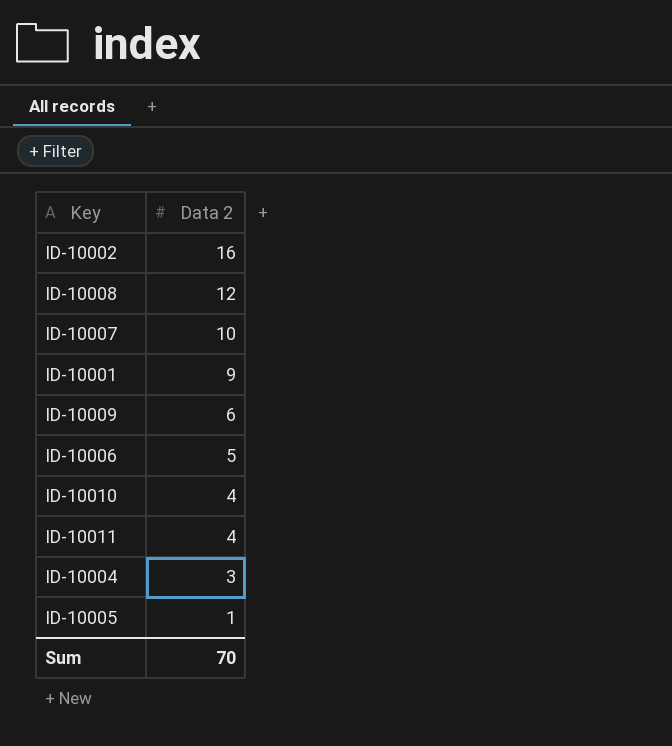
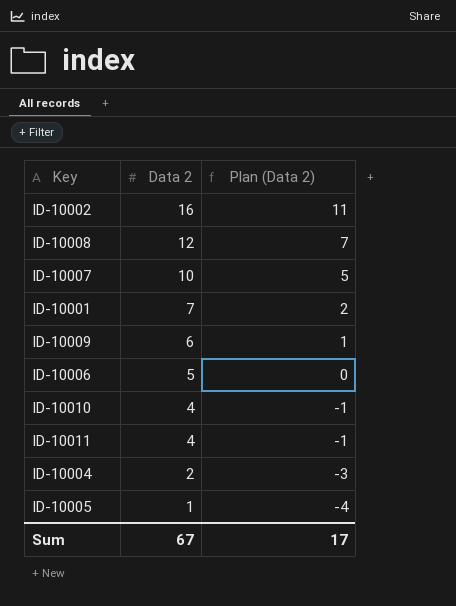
column Plan (Data 2) | formula: none -> [Data 2] - 5
ID-10001 | Data 2: 9 -> 7
ID-10004 | Data 2: 3 -> 2
Sum | Data 2: 70 -> 67

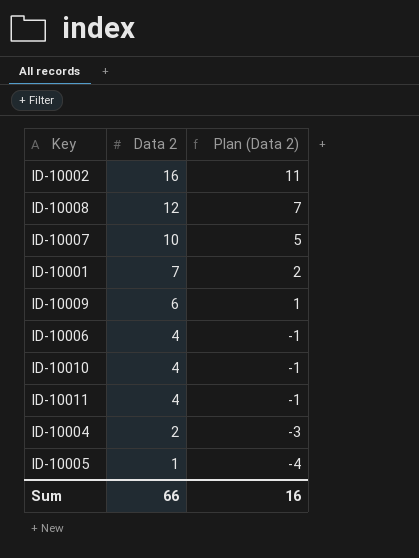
ID-10006 | Data 2: 5 -> 4
ID-10006 | Plan (Data 2): 0 -> -1
Sum | Data 2: 67 -> 66
Sum | Plan (Data 2): 17 -> 16

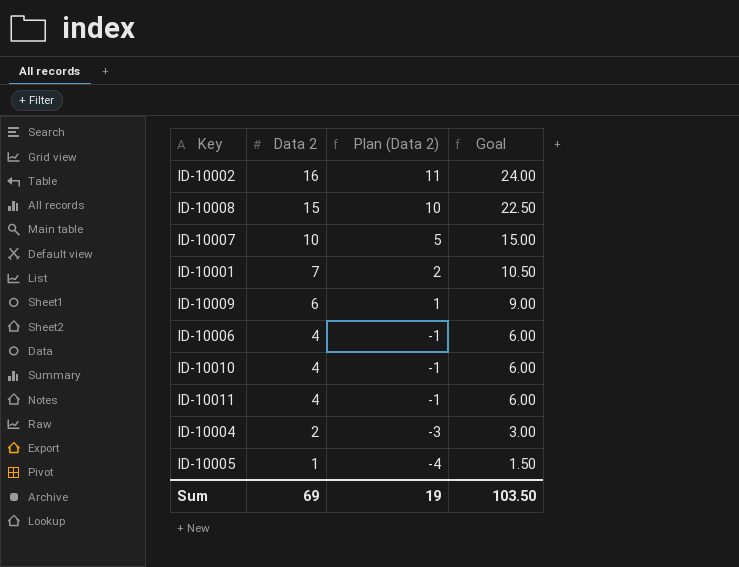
column Goal | formula: none -> [Data 2] * 1.5
ID-10008 | Data 2: 12 -> 15
ID-10008 | Plan (Data 2): 7 -> 10
Sum | Data 2: 66 -> 69
Sum | Plan (Data 2): 16 -> 19

